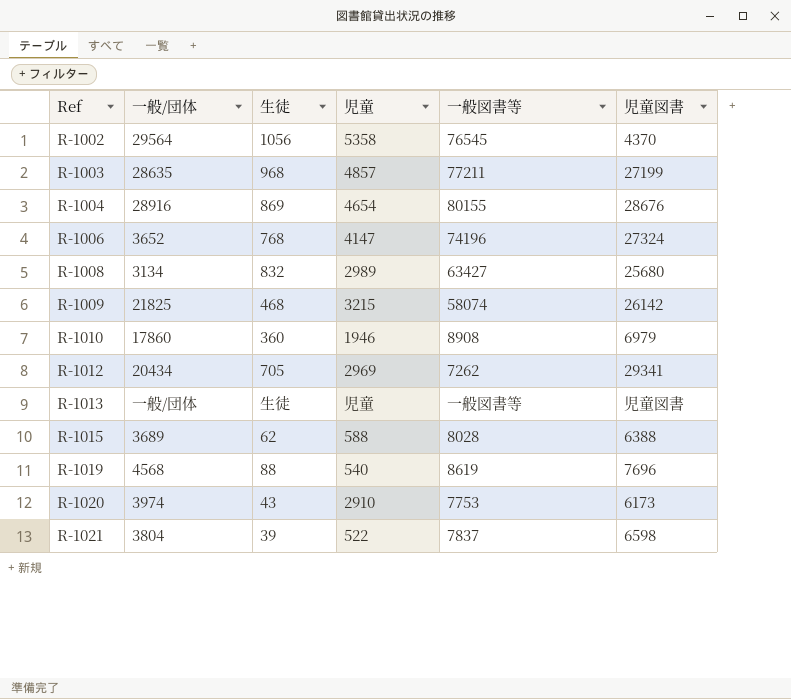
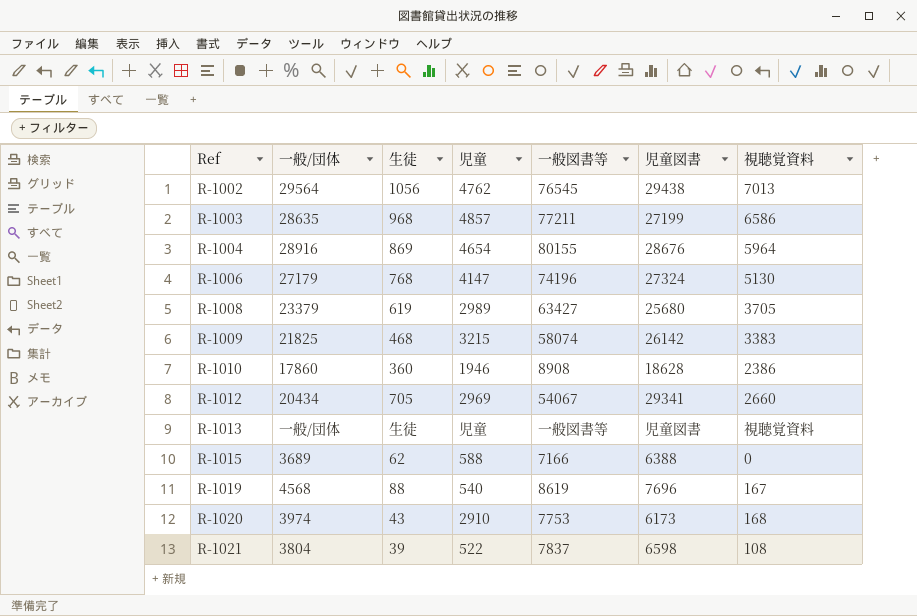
column 視聴覚資料 | position: none -> 7
R-1002 | 児童: 5358 -> 4762
R-1002 | 児童図書: 4370 -> 29438
R-1006 | 一般/団体: 3652 -> 27179
R-1008 | 一般/団体: 3134 -> 23379
R-1008 | 生徒: 832 -> 619
R-1010 | 児童図書: 6979 -> 18628
R-1012 | 一般図書等: 7262 -> 54067
R-1015 | 一般図書等: 8028 -> 7166

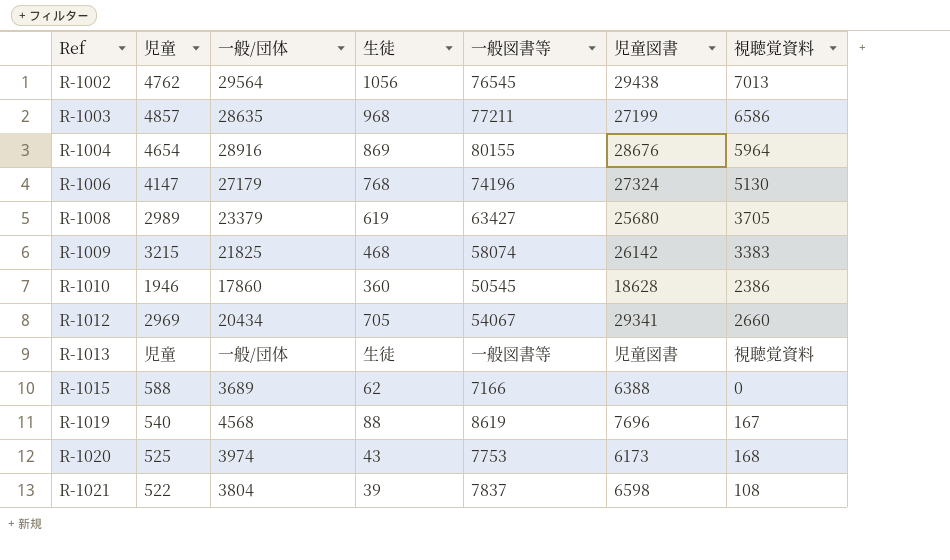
column 児童 | position: 4 -> 2
R-1010 | 一般図書等: 8908 -> 50545
R-1020 | 児童: 2910 -> 525

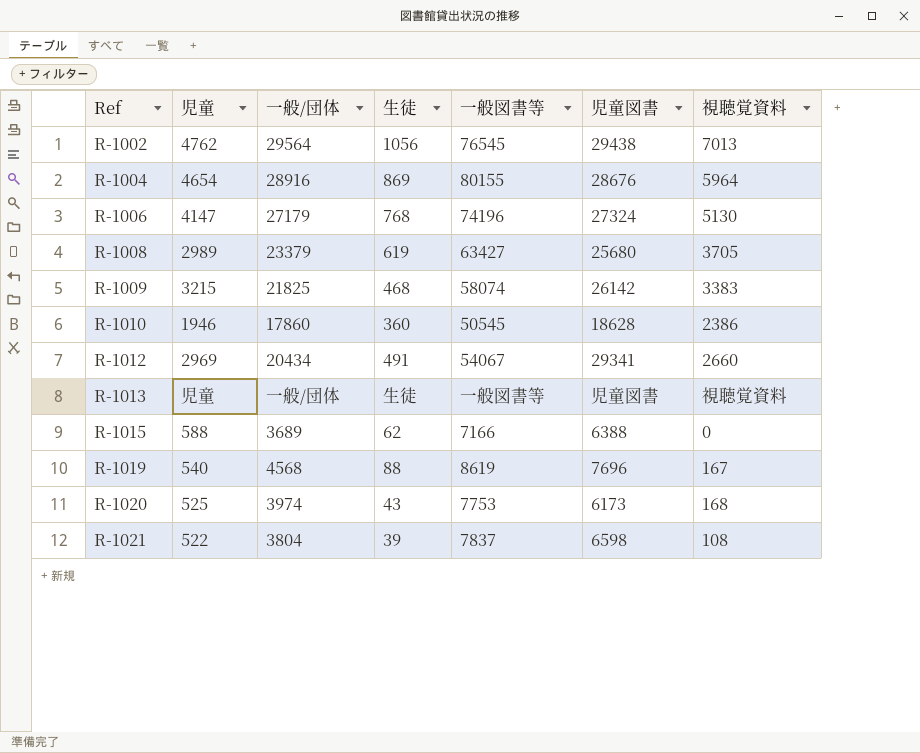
row R-1003: 4857 | 28635 | 968 | 77211 | 27199 | 6586 -> none
R-1012 | 生徒: 705 -> 491

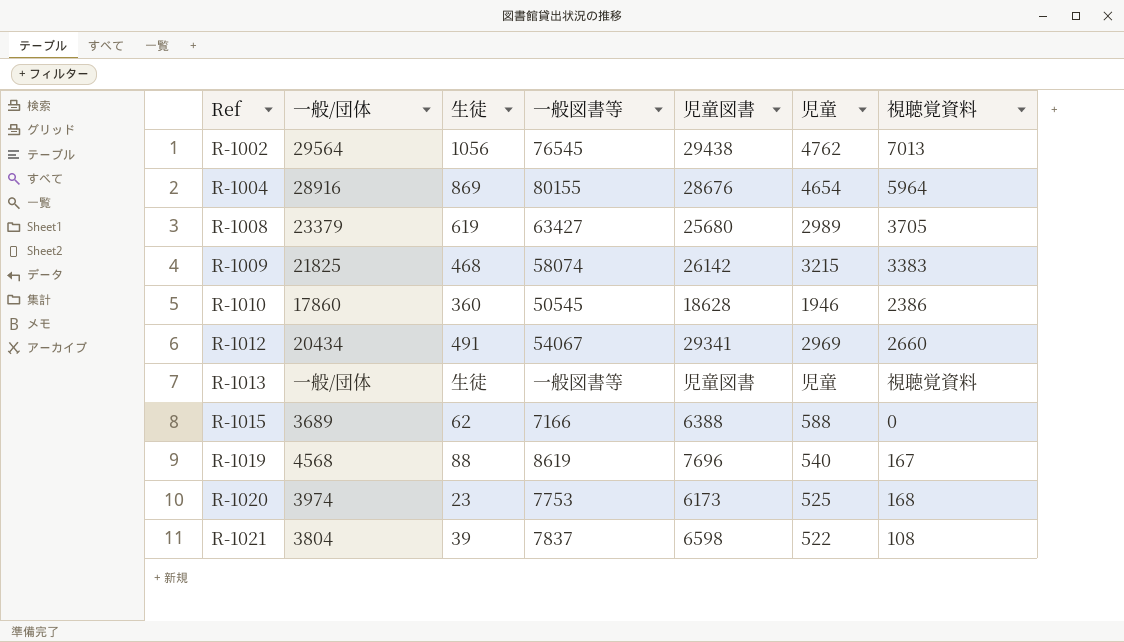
column 児童 | position: 2 -> 6
row R-1006: 4147 | 27179 | 768 | 74196 | 27324 | 5130 -> none
R-1020 | 生徒: 43 -> 23

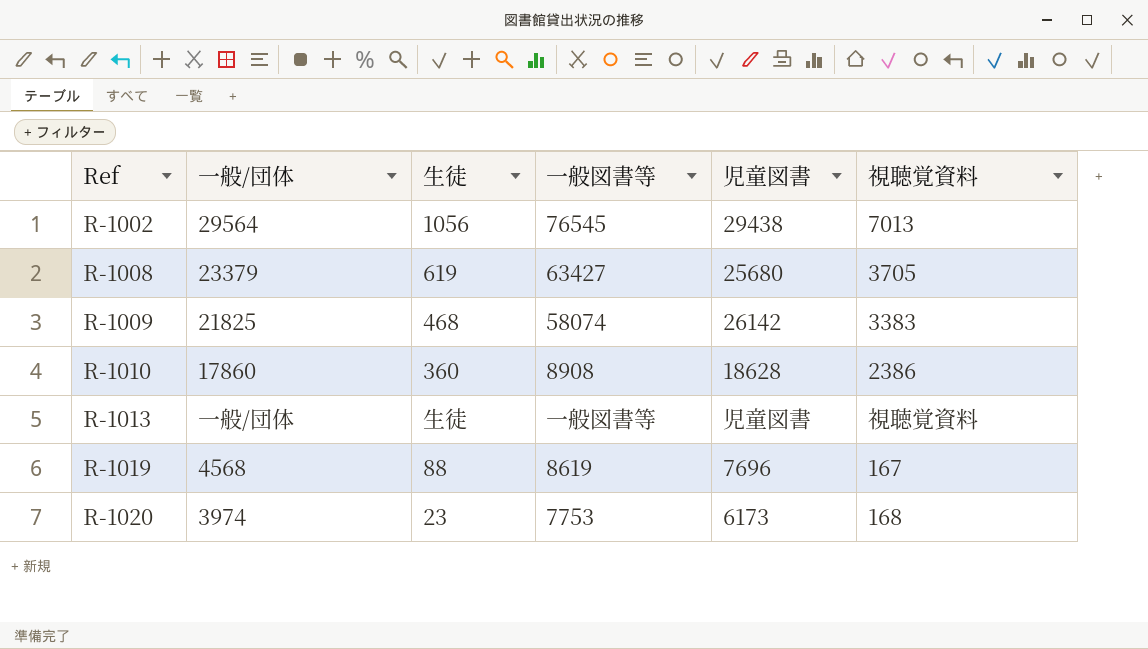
column 児童 | position: 6 -> none
row R-1004: 28916 | 869 | 80155 | 28676 | 4654 | 5964 -> none
row R-1012: 20434 | 491 | 54067 | 29341 | 2969 | 2660 -> none
row R-1015: 3689 | 62 | 7166 | 6388 | 588 | 0 -> none
row R-1021: 3804 | 39 | 7837 | 6598 | 522 | 108 -> none
R-1010 | 一般図書等: 50545 -> 8908

